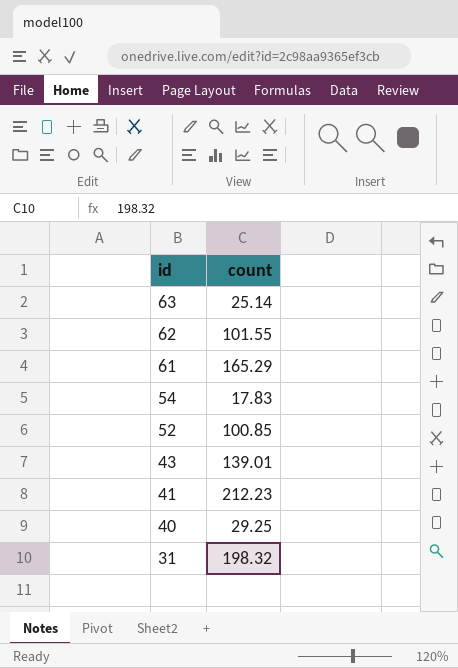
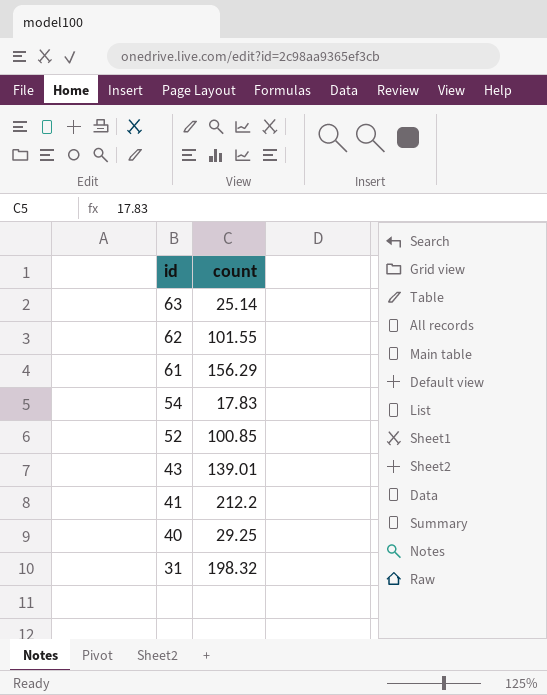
61 | count: 165.29 -> 156.29
41 | count: 212.23 -> 212.2

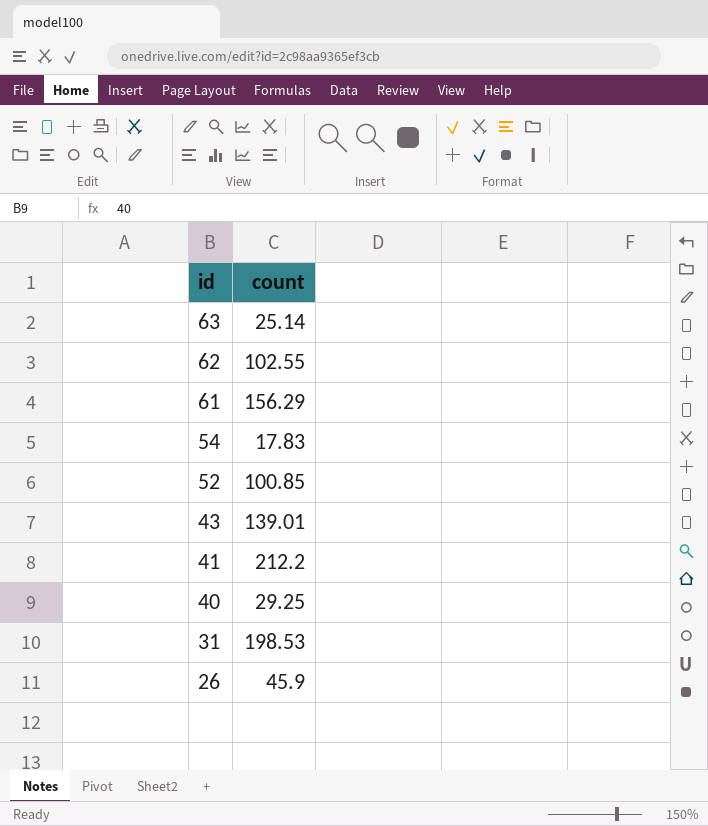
62 | count: 101.55 -> 102.55
31 | count: 198.32 -> 198.53
row 26: none -> 45.9

